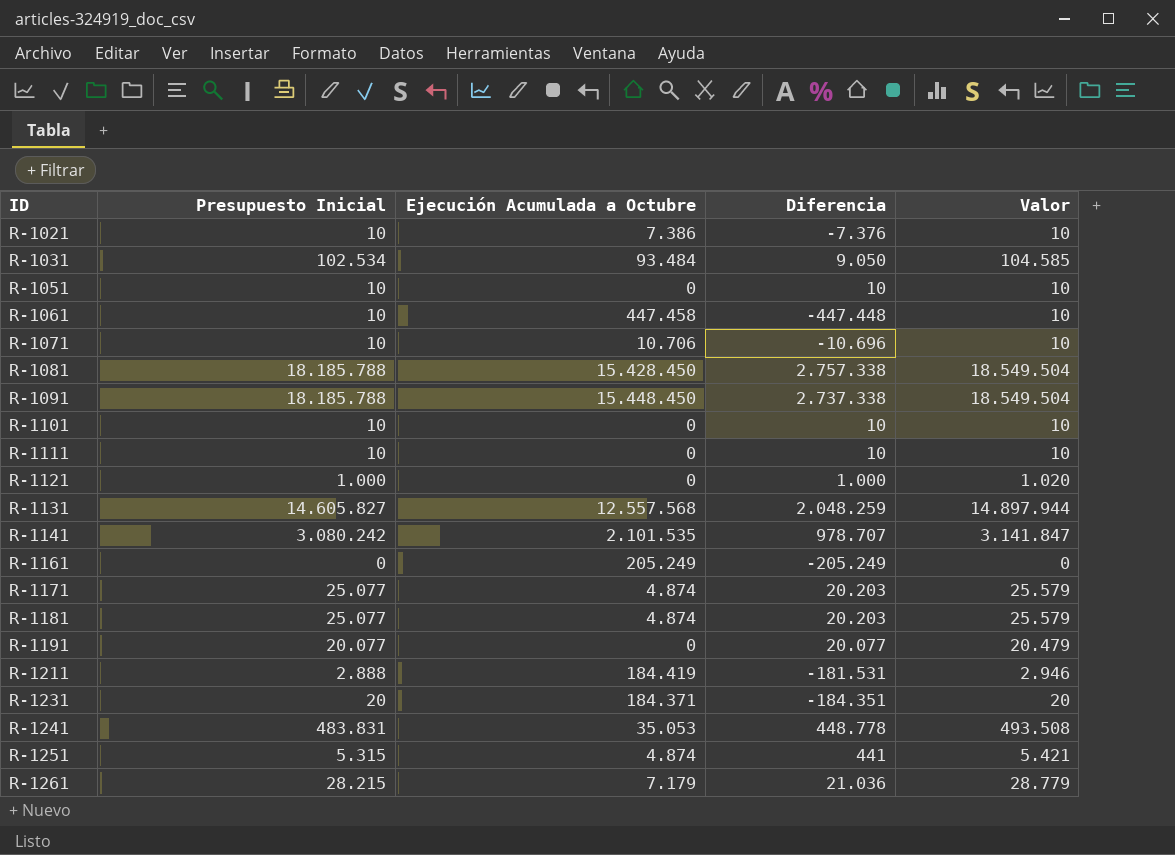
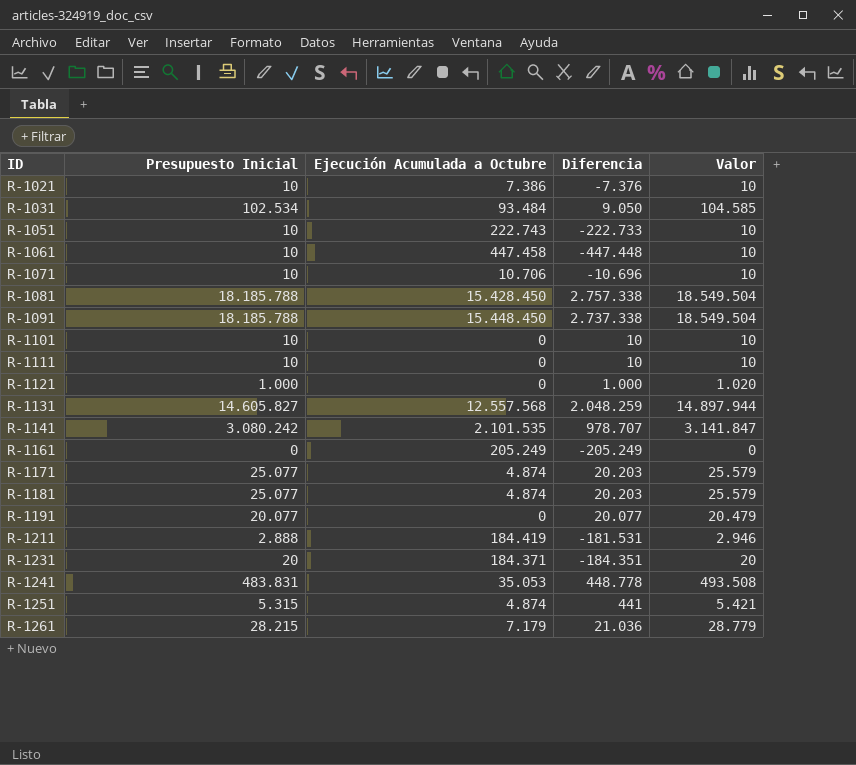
R-1051 | Ejecución Acumulada a Octubre: 0 -> 222.743
R-1051 | Diferencia: 10 -> -222.733

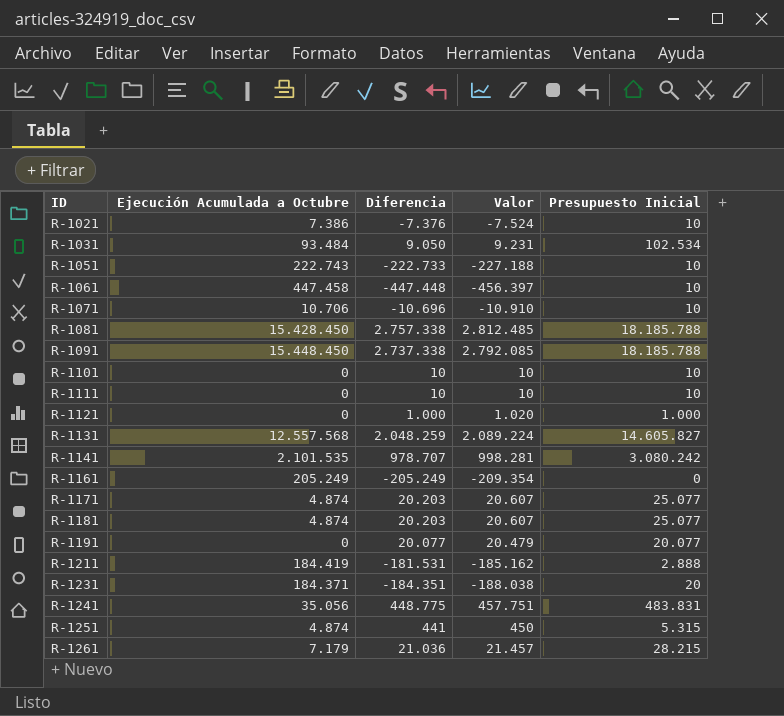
column Valor | formula: [Presupuesto Inicial] * 1,02 -> [Diferencia] * 1,02
column Presupuesto Inicial | position: 2 -> 5
R-1241 | Ejecución Acumulada a Octubre: 35.053 -> 35.056
R-1241 | Diferencia: 448.778 -> 448.775

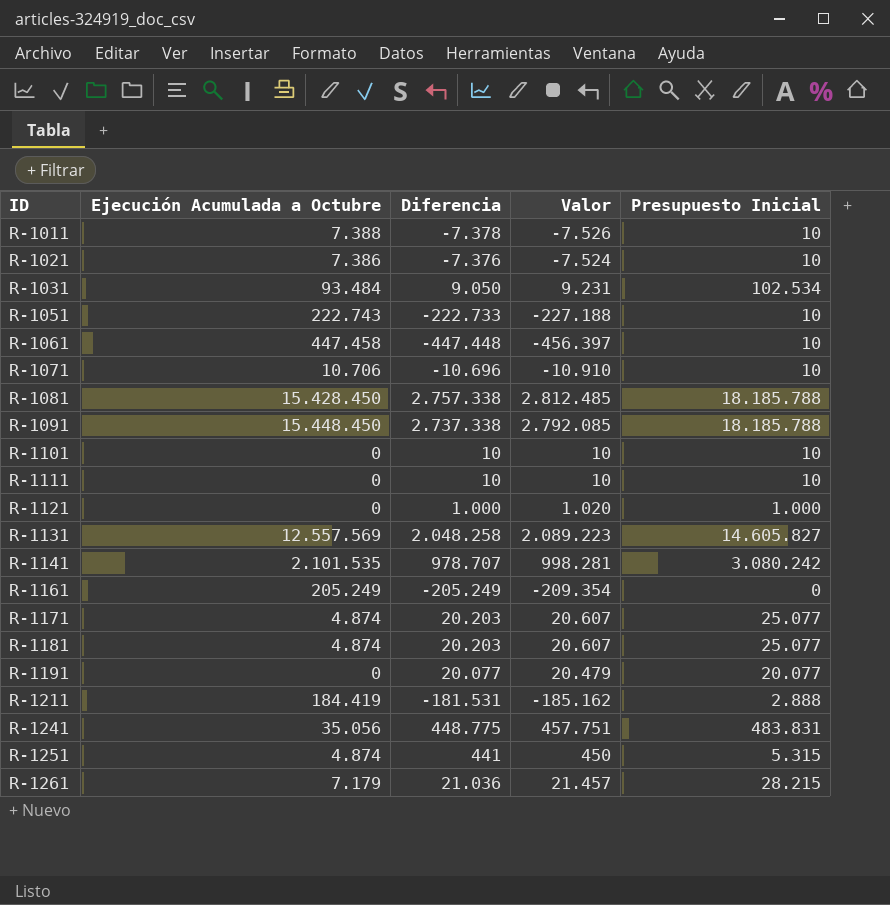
row R-1231: 184.371 | -184.351 | -188.038 | 20 -> none
row R-1011: none -> 7.388 | -7.378 | -7.526 | 10
R-1131 | Ejecución Acumulada a Octubre: 12.557.568 -> 12.557.569
R-1131 | Diferencia: 2.048.259 -> 2.048.258
R-1131 | Valor: 2.089.224 -> 2.089.223

